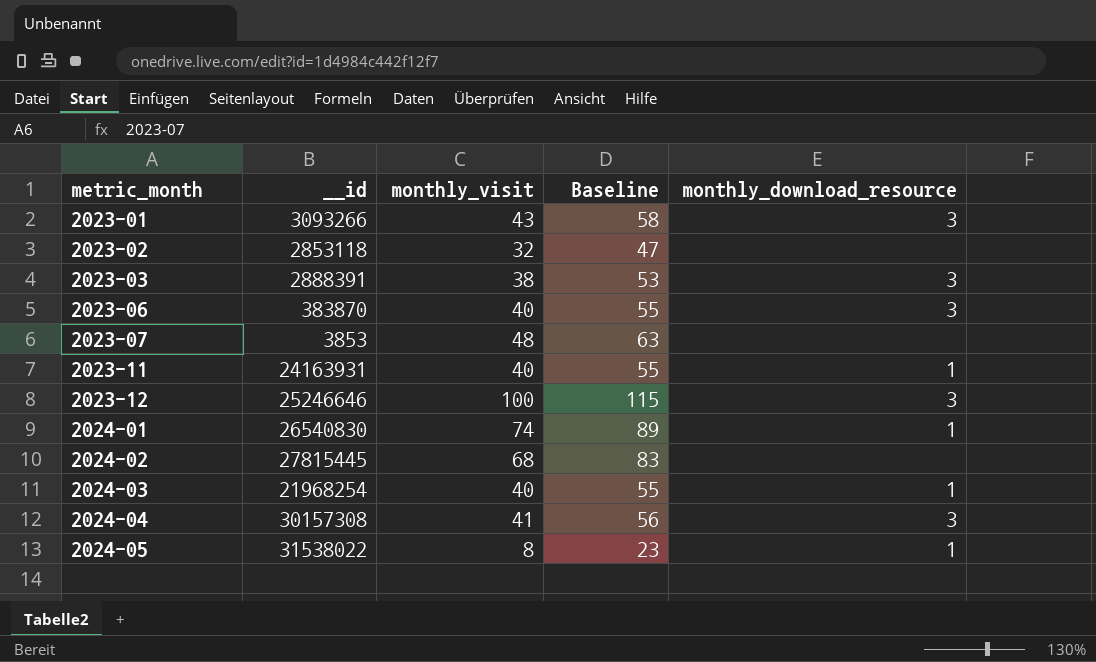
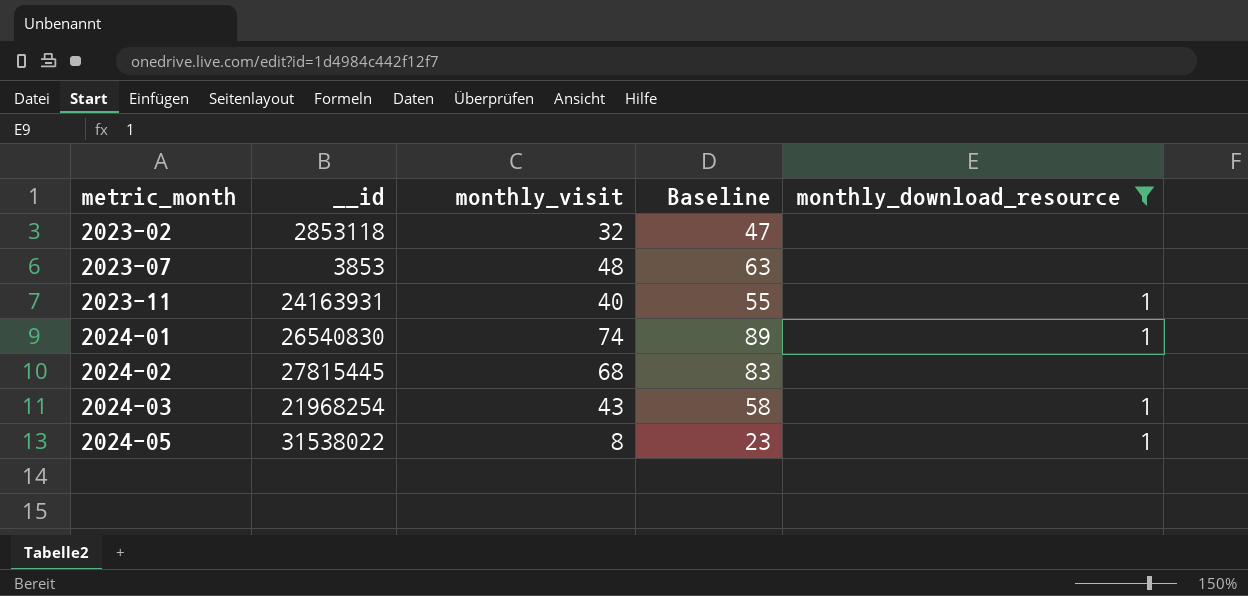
filter: none -> monthly_download_resource != 3
2024-03 | monthly_visit: 40 -> 43
2024-03 | Baseline: 55 -> 58

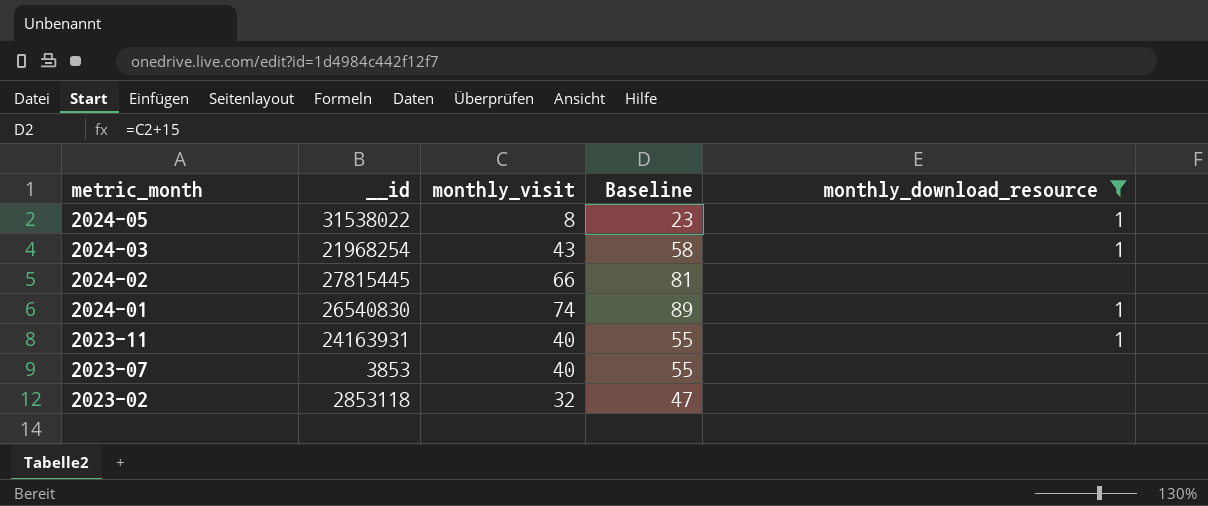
row order: metric_month ascending -> metric_month descending
2024-02 | monthly_visit: 68 -> 66
2024-02 | Baseline: 83 -> 81
2023-07 | monthly_visit: 48 -> 40
2023-07 | Baseline: 63 -> 55

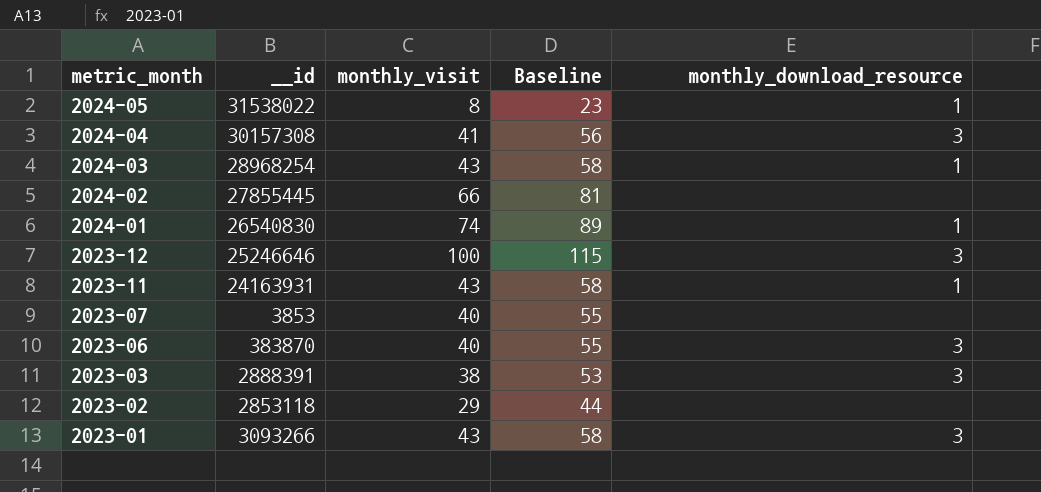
filter: monthly_download_resource != 3 -> none
2024-03 | __id: 21968254 -> 28968254
2024-02 | __id: 27815445 -> 27855445
2023-11 | monthly_visit: 40 -> 43
2023-11 | Baseline: 55 -> 58
2023-02 | monthly_visit: 32 -> 29
2023-02 | Baseline: 47 -> 44

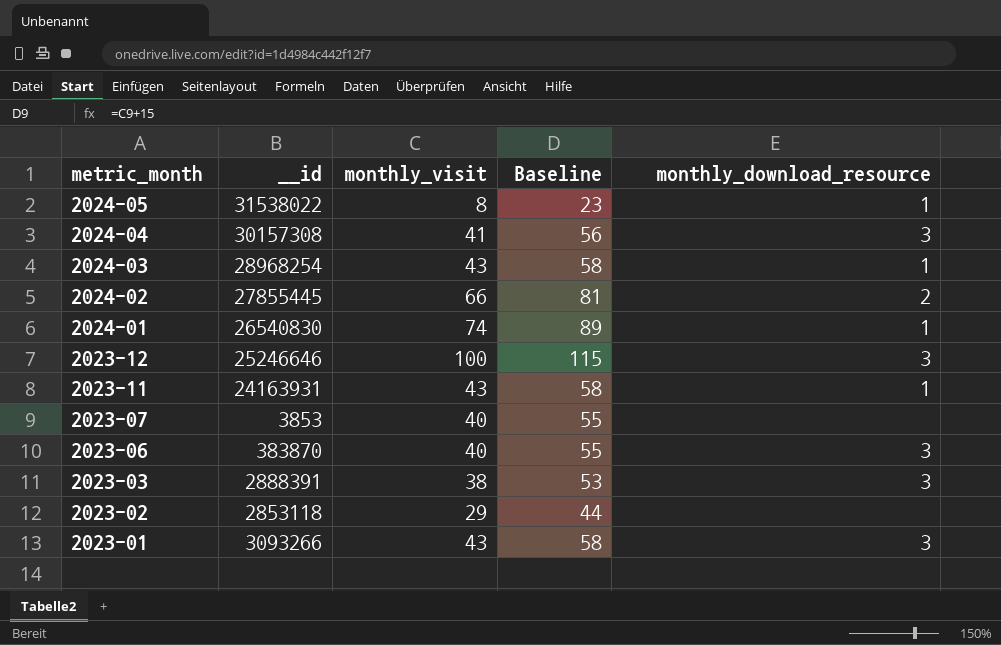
2024-02 | monthly_download_resource: none -> 2

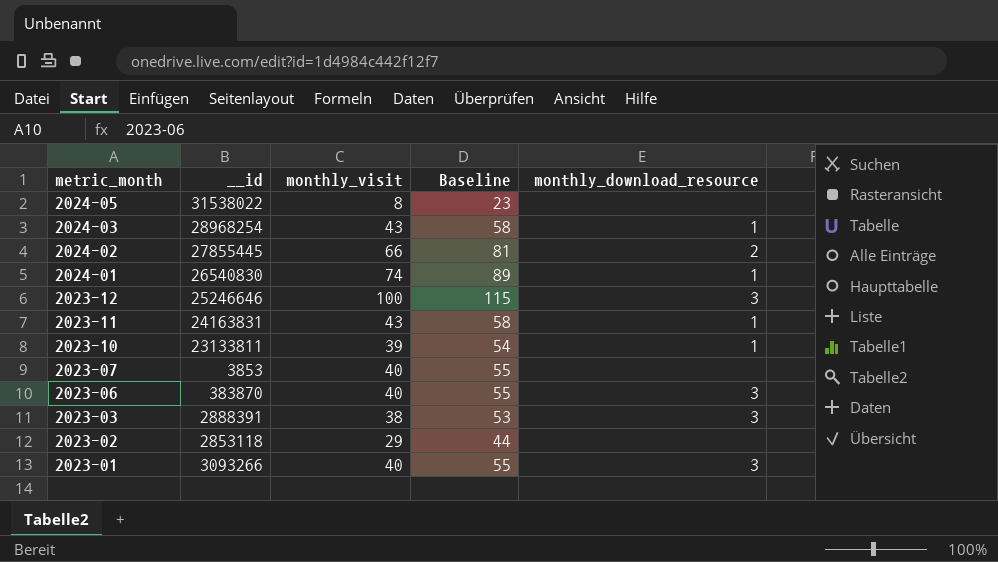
row 2024-04: 30157308 | 41 | 56 | 3 -> none
2024-05 | monthly_download_resource: 1 -> none
2023-11 | __id: 24163931 -> 24163831
row 2023-10: none -> 23133811 | 39 | 54 | 1
2023-01 | monthly_visit: 43 -> 40
2023-01 | Baseline: 58 -> 55

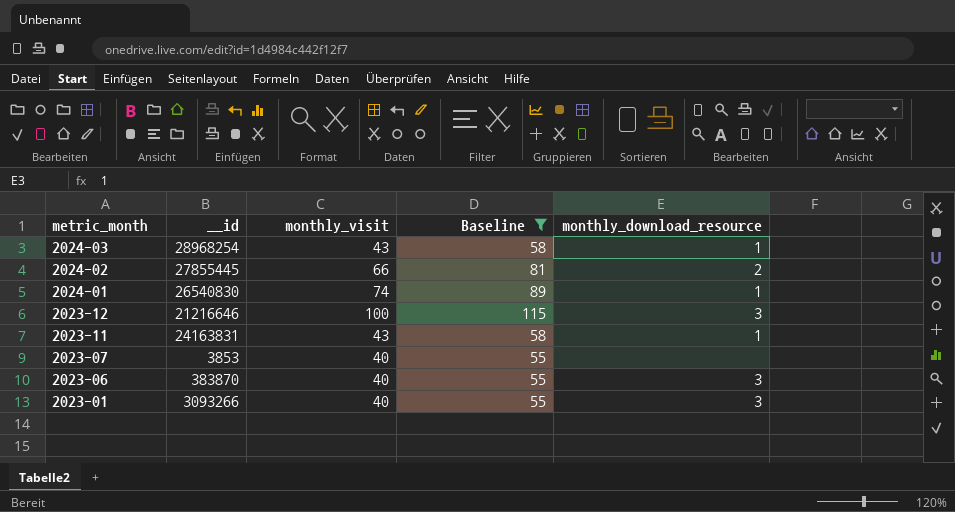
filter: none -> Baseline >= 55
2023-12 | __id: 25246646 -> 21216646

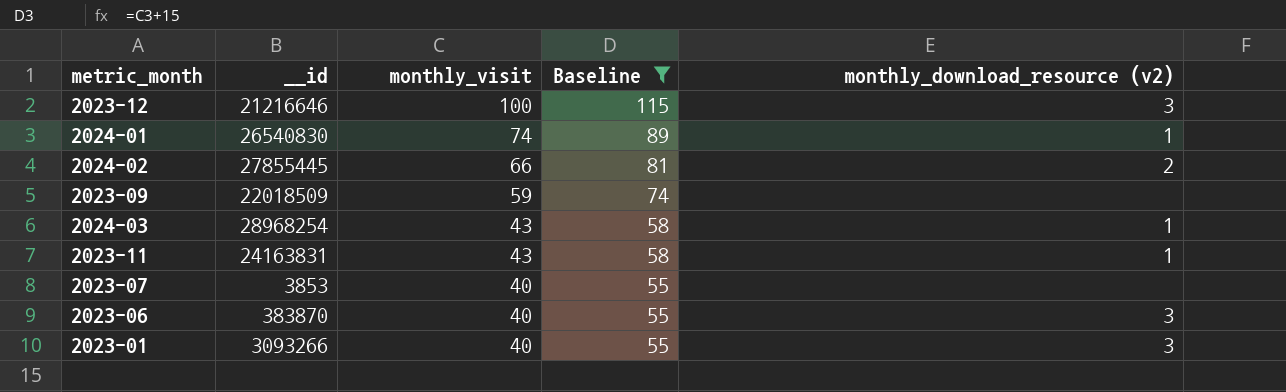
row order: metric_month descending -> monthly_visit descending
column name: monthly_download_resource -> monthly_download_resource (v2)
row 2023-09: none -> 22018509 | 59 | 74 | none

